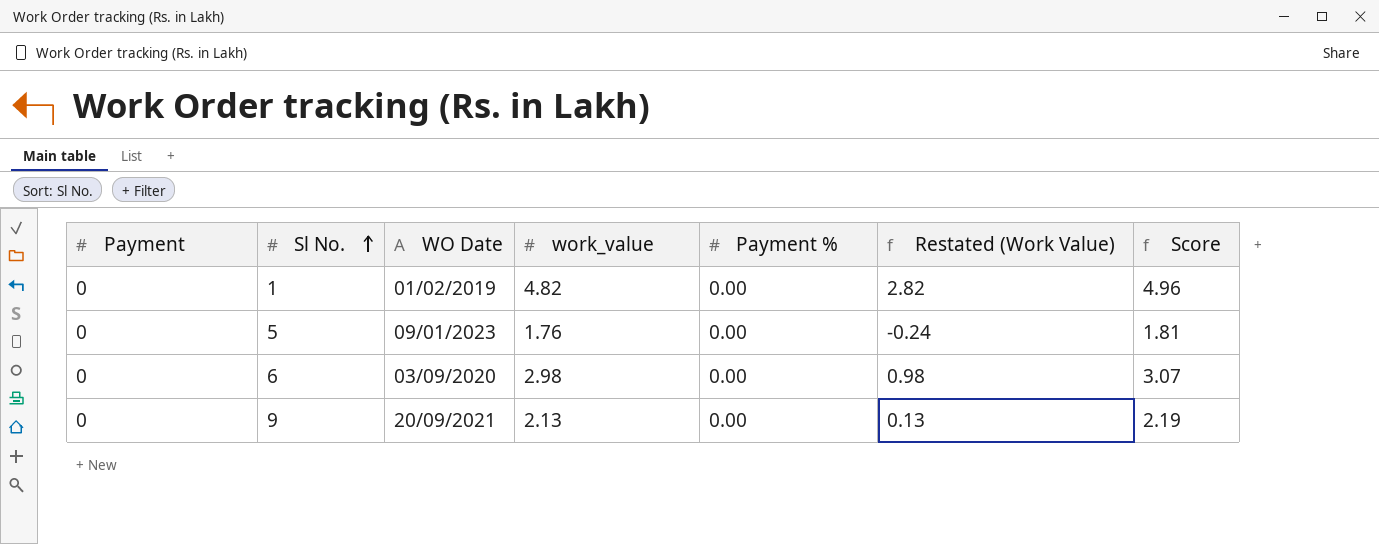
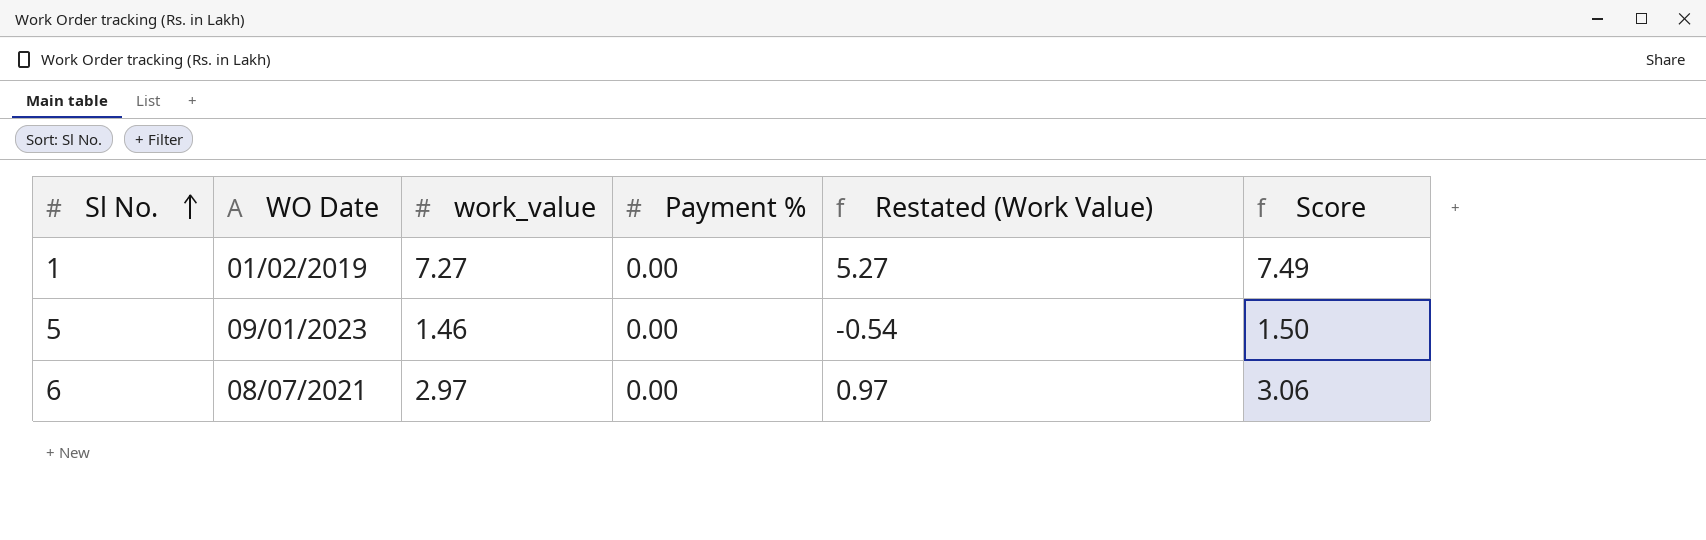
column Payment | position: 1 -> none
row 9: 0 | 20/09/2021 | 2.13 | 0.00 | 0.13 | 2.19 -> none
1 | work_value: 4.82 -> 7.27
1 | Restated (Work Value): 2.82 -> 5.27
1 | Score: 4.96 -> 7.49
5 | work_value: 1.76 -> 1.46
5 | Restated (Work Value): -0.24 -> -0.54
5 | Score: 1.81 -> 1.50
6 | WO Date: 03/09/2020 -> 08/07/2021
6 | work_value: 2.98 -> 2.97
6 | Restated (Work Value): 0.98 -> 0.97
6 | Score: 3.07 -> 3.06

